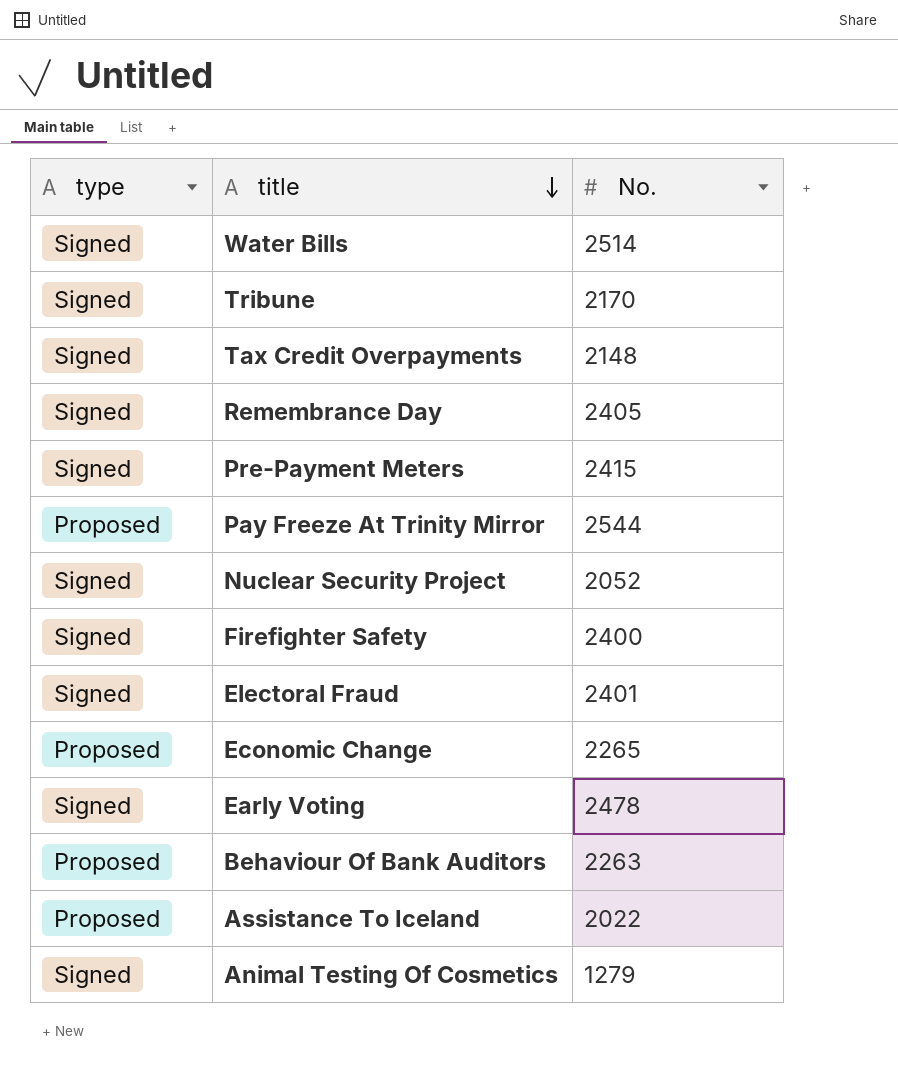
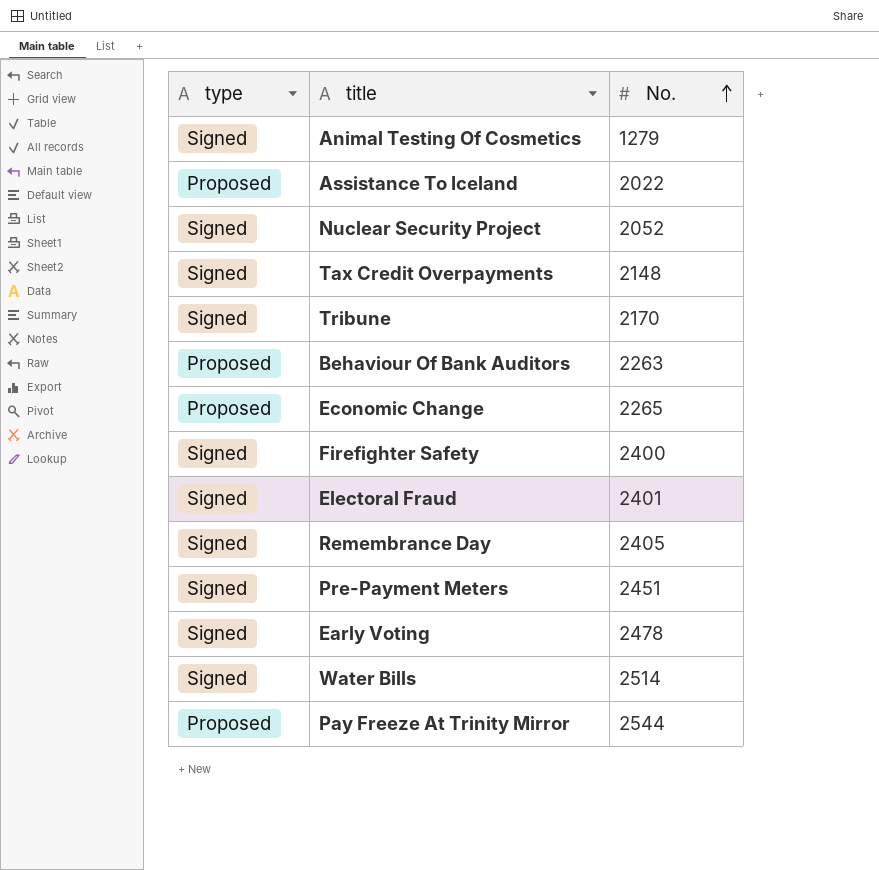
row order: title descending -> No. ascending
Pre-Payment Meters | No.: 2415 -> 2451

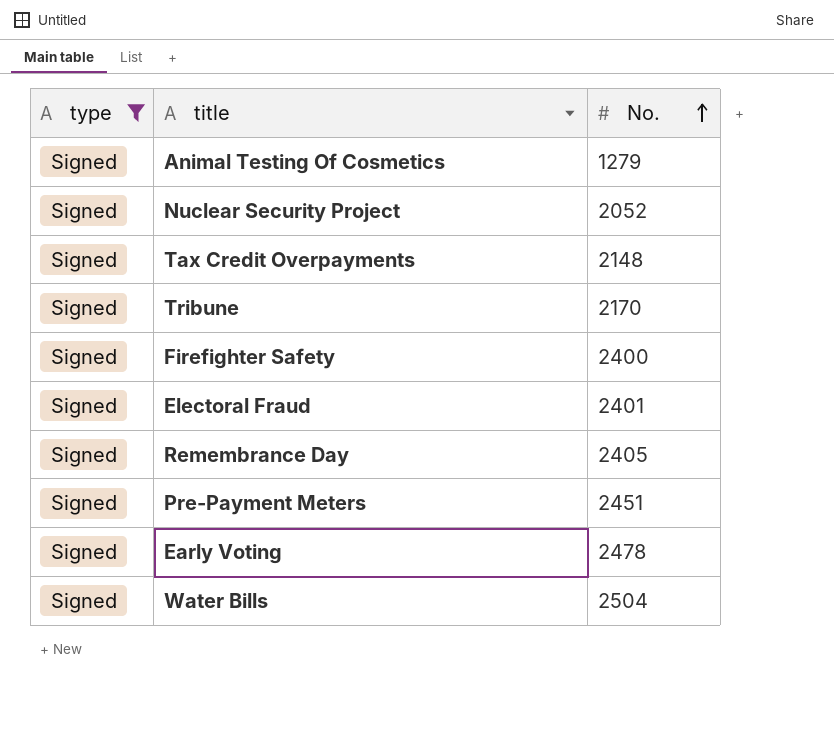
filter: none -> type = Signed
Water Bills | No.: 2514 -> 2504

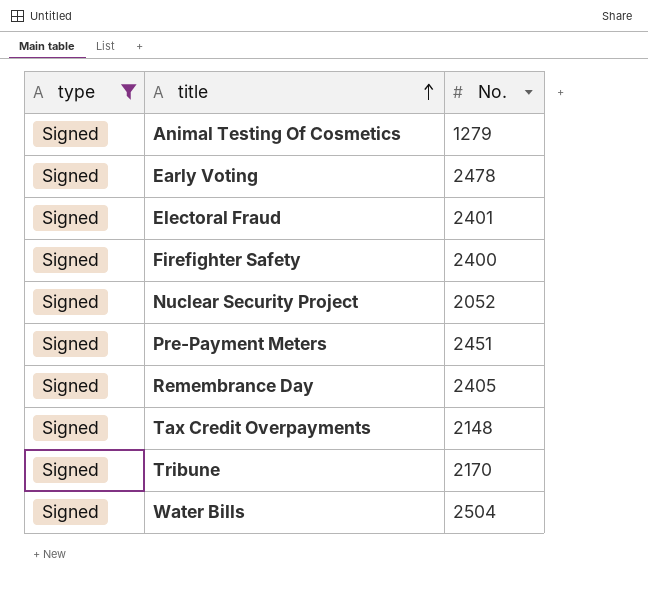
row order: No. ascending -> title ascending

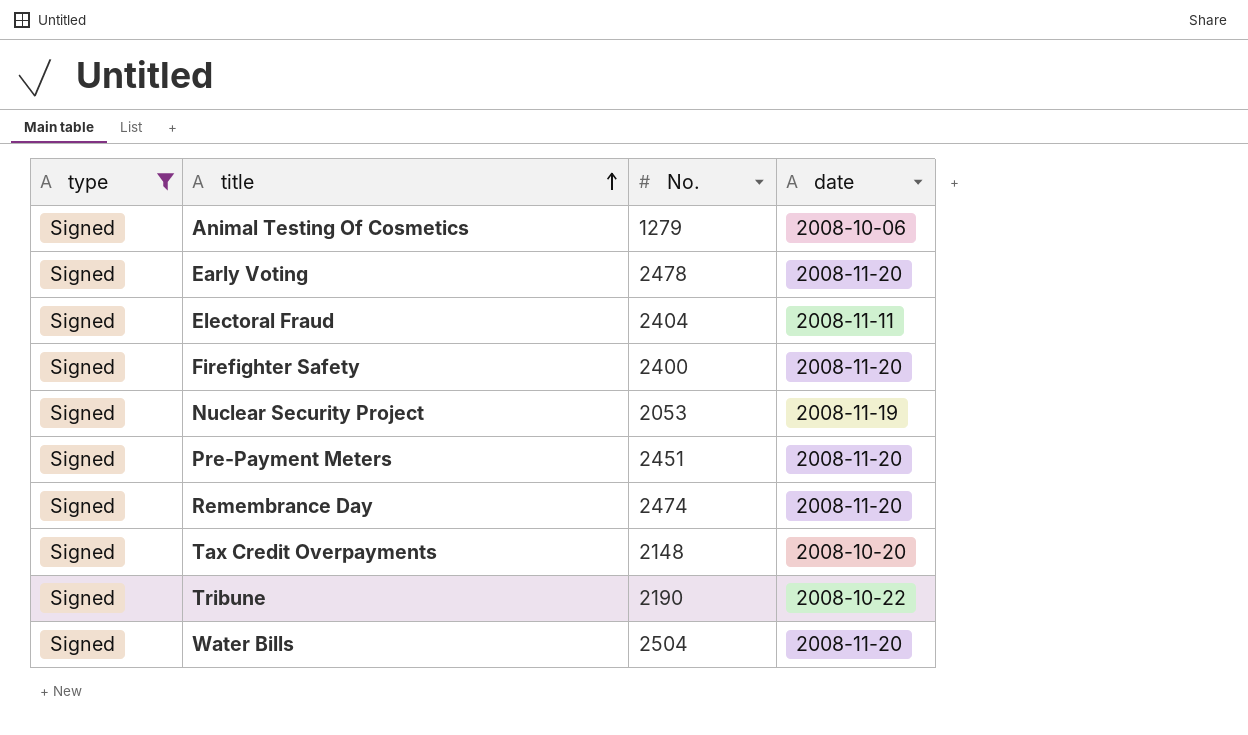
column date | position: none -> 4
Electoral Fraud | No.: 2401 -> 2404
Nuclear Security Project | No.: 2052 -> 2053
Remembrance Day | No.: 2405 -> 2474
Tribune | No.: 2170 -> 2190

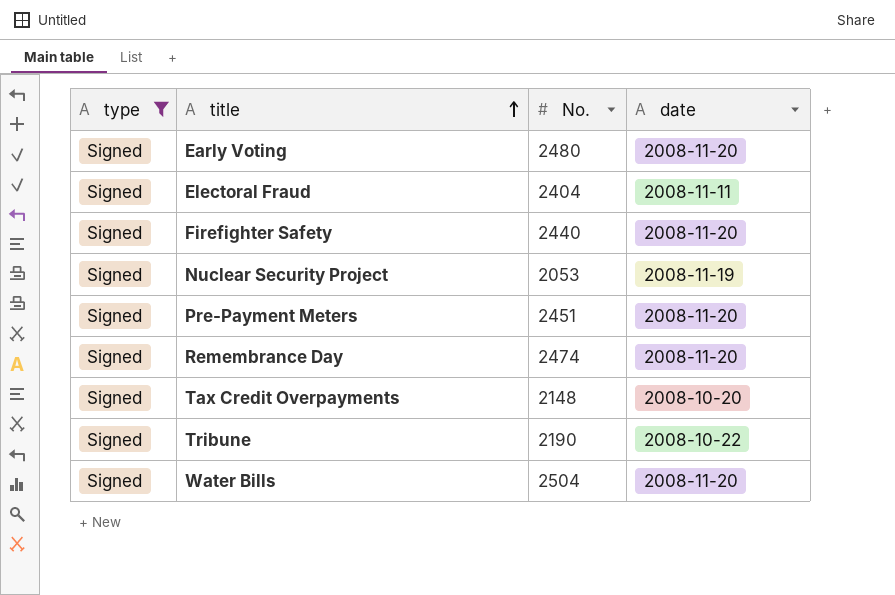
row Animal Testing Of Cosmetics: Signed | 1279 | 2008-10-06 -> none
Early Voting | No.: 2478 -> 2480
Firefighter Safety | No.: 2400 -> 2440

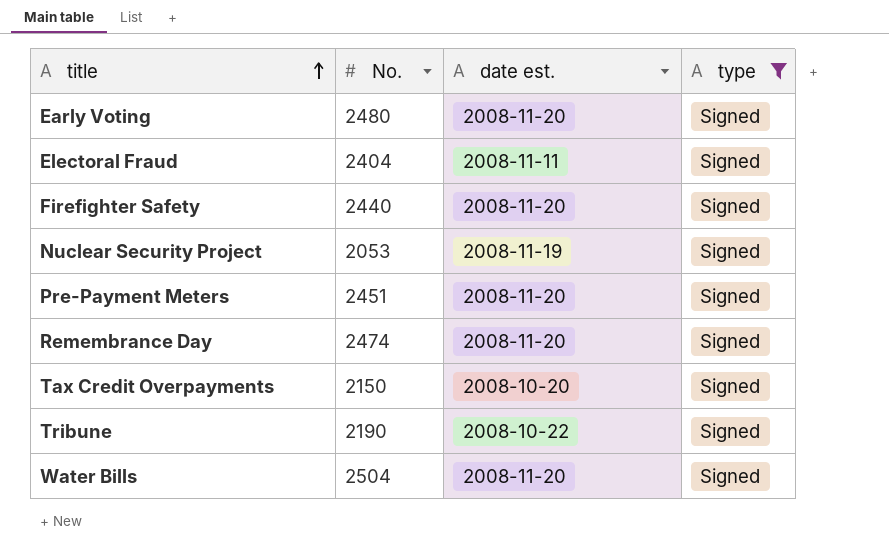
column name: date -> date est.
column type | position: 1 -> 4
Tax Credit Overpayments | No.: 2148 -> 2150

